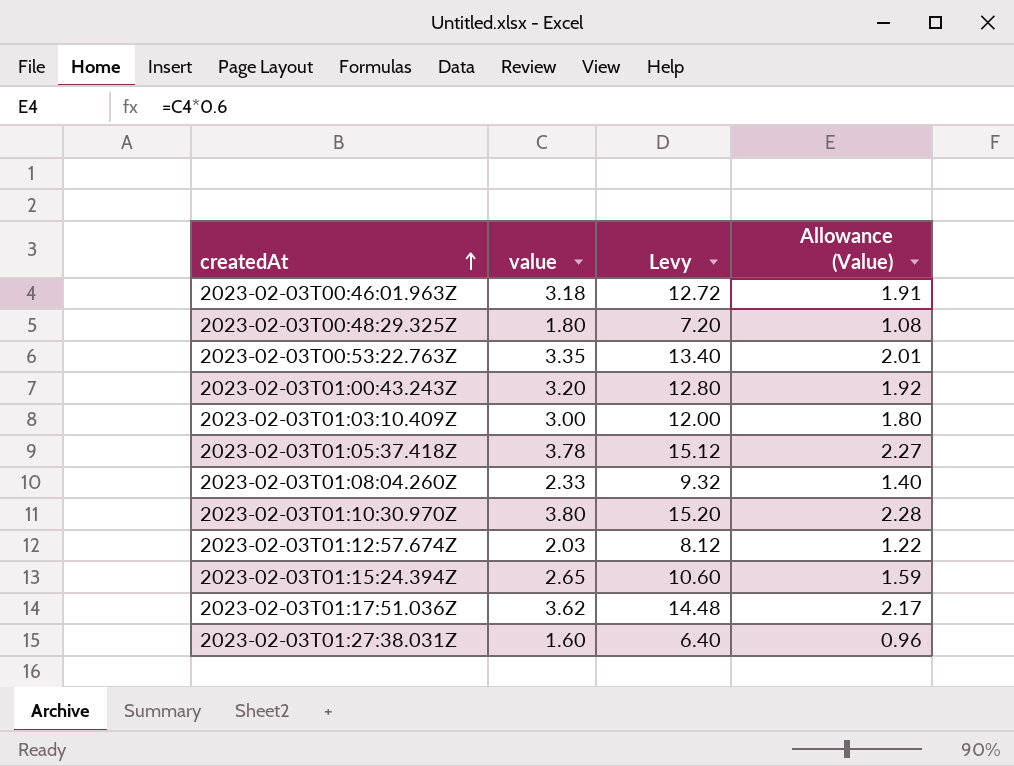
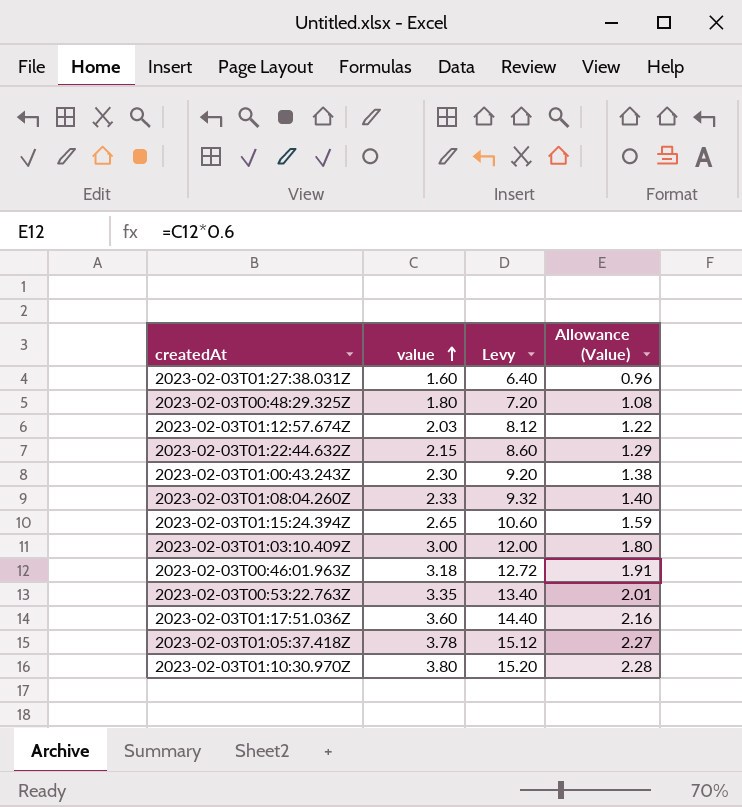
row order: createdAt ascending -> value ascending
row 2023-02-03T01:22:44.632Z: none -> 2.15 | 8.60 | 1.29
2023-02-03T01:00:43.243Z | value: 3.20 -> 2.30
2023-02-03T01:00:43.243Z | Levy: 12.80 -> 9.20
2023-02-03T01:00:43.243Z | Allowance (Value): 1.92 -> 1.38
2023-02-03T01:17:51.036Z | value: 3.62 -> 3.60
2023-02-03T01:17:51.036Z | Levy: 14.48 -> 14.40
2023-02-03T01:17:51.036Z | Allowance (Value): 2.17 -> 2.16

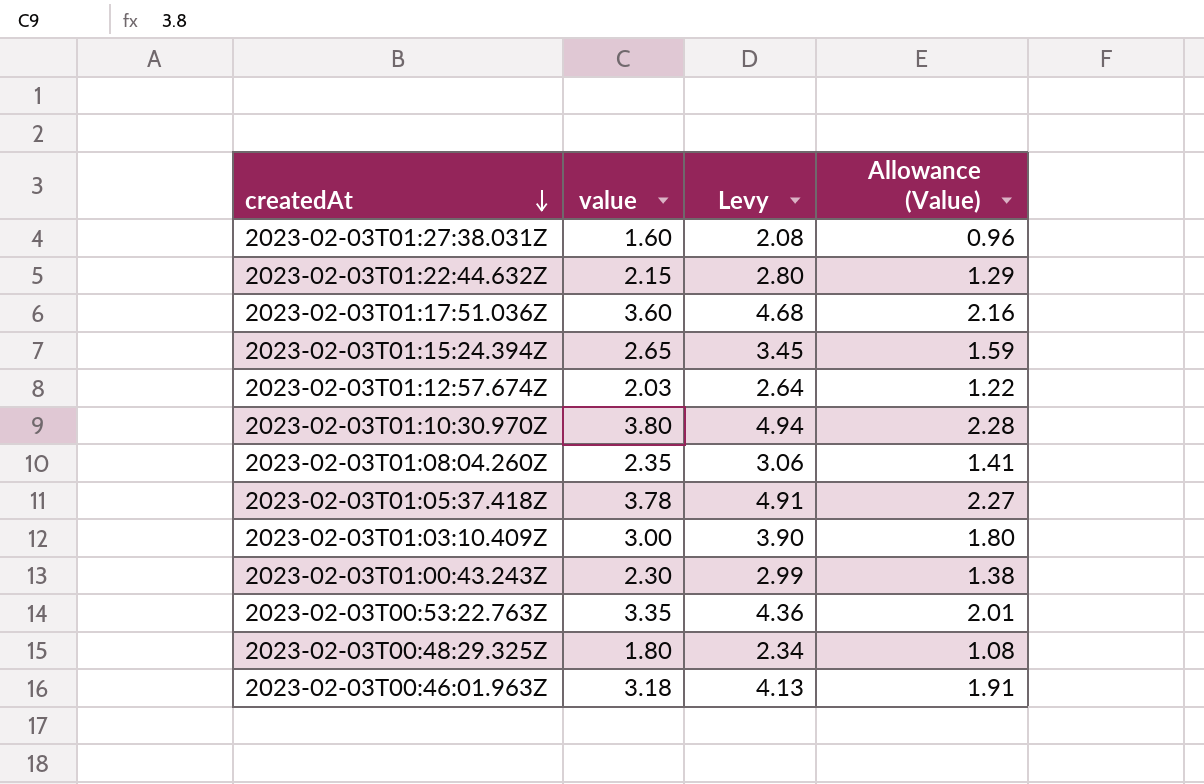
row order: value ascending -> createdAt descending
column Levy | formula: [value] * 4 -> [value] * 1.3
2023-02-03T01:08:04.260Z | value: 2.33 -> 2.35
2023-02-03T01:08:04.260Z | Allowance (Value): 1.40 -> 1.41

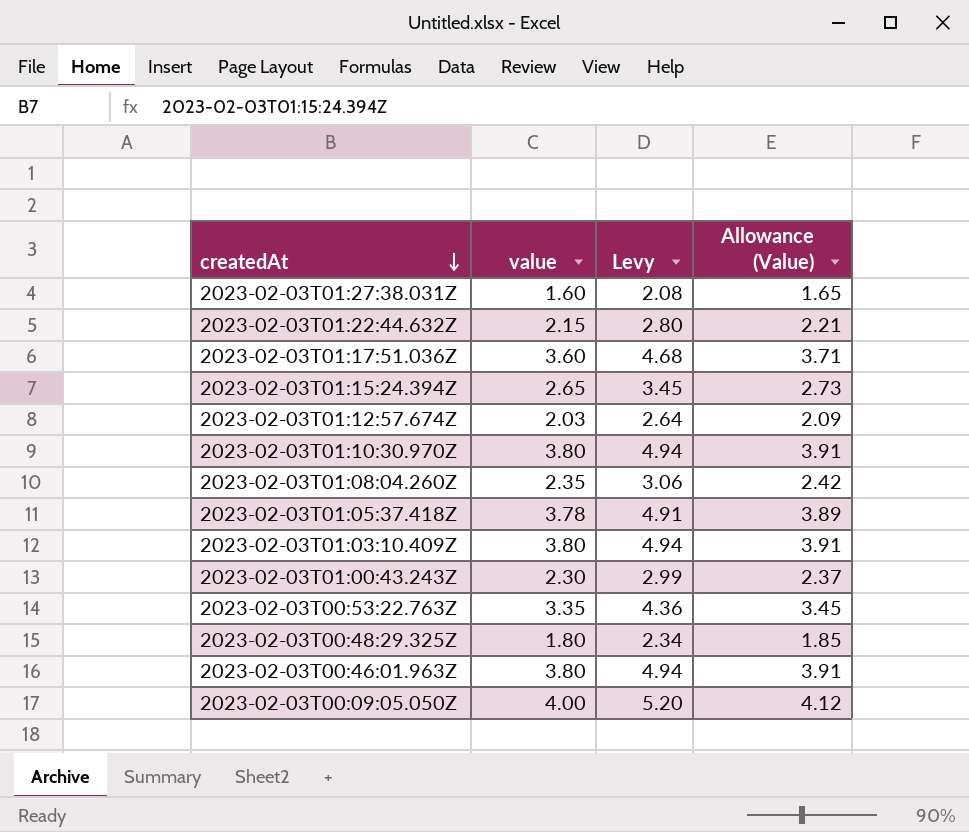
column Allowance (Value) | formula: [value] * 0.6 -> [value] * 1.03
2023-02-03T01:03:10.409Z | value: 3.00 -> 3.80
2023-02-03T01:03:10.409Z | Levy: 3.90 -> 4.94
2023-02-03T00:46:01.963Z | value: 3.18 -> 3.80
2023-02-03T00:46:01.963Z | Levy: 4.13 -> 4.94
row 2023-02-03T00:09:05.050Z: none -> 4.00 | 5.20 | 4.12

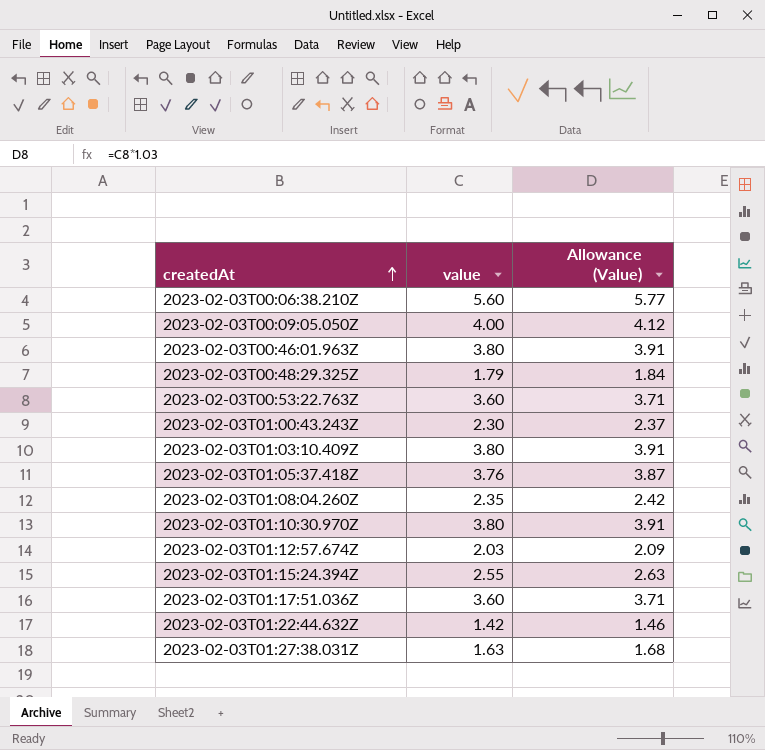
row order: createdAt descending -> createdAt ascending
column Levy | formula: [value] * 1.3 -> none
row 2023-02-03T00:06:38.210Z: none -> 5.60 | 5.77
2023-02-03T00:48:29.325Z | value: 1.80 -> 1.79
2023-02-03T00:48:29.325Z | Allowance (Value): 1.85 -> 1.84
2023-02-03T00:53:22.763Z | value: 3.35 -> 3.60
2023-02-03T00:53:22.763Z | Allowance (Value): 3.45 -> 3.71
2023-02-03T01:05:37.418Z | value: 3.78 -> 3.76
2023-02-03T01:05:37.418Z | Allowance (Value): 3.89 -> 3.87
2023-02-03T01:15:24.394Z | value: 2.65 -> 2.55
2023-02-03T01:15:24.394Z | Allowance (Value): 2.73 -> 2.63
2023-02-03T01:22:44.632Z | value: 2.15 -> 1.42
2023-02-03T01:22:44.632Z | Allowance (Value): 2.21 -> 1.46
2023-02-03T01:27:38.031Z | value: 1.60 -> 1.63
2023-02-03T01:27:38.031Z | Allowance (Value): 1.65 -> 1.68

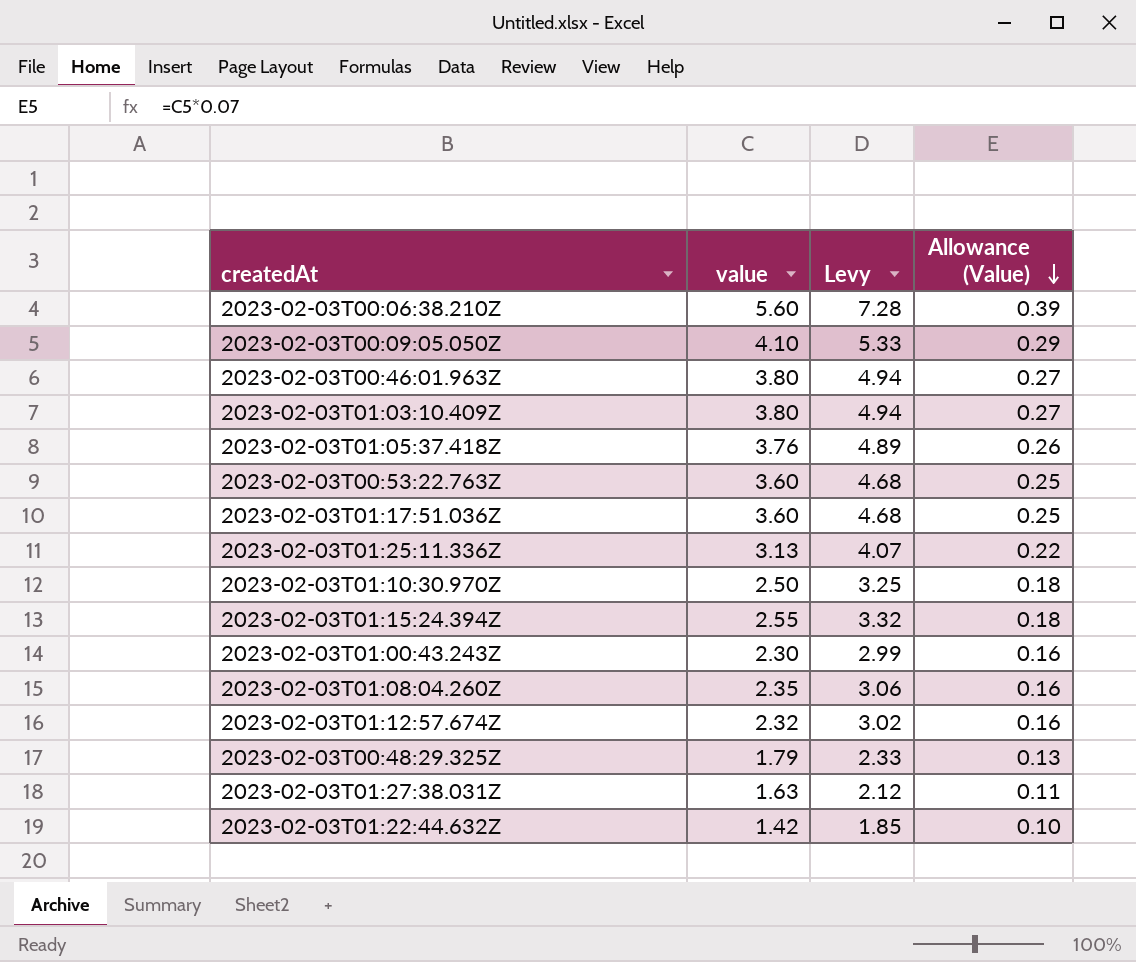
row order: createdAt ascending -> Allowance (Value) descending
column Levy | formula: none -> [value] * 1.3
column Allowance (Value) | formula: [value] * 1.03 -> [value] * 0.07
2023-02-03T00:09:05.050Z | value: 4.00 -> 4.10
row 2023-02-03T01:25:11.336Z: none -> 3.13 | 4.07 | 0.22
2023-02-03T01:10:30.970Z | value: 3.80 -> 2.50
2023-02-03T01:12:57.674Z | value: 2.03 -> 2.32

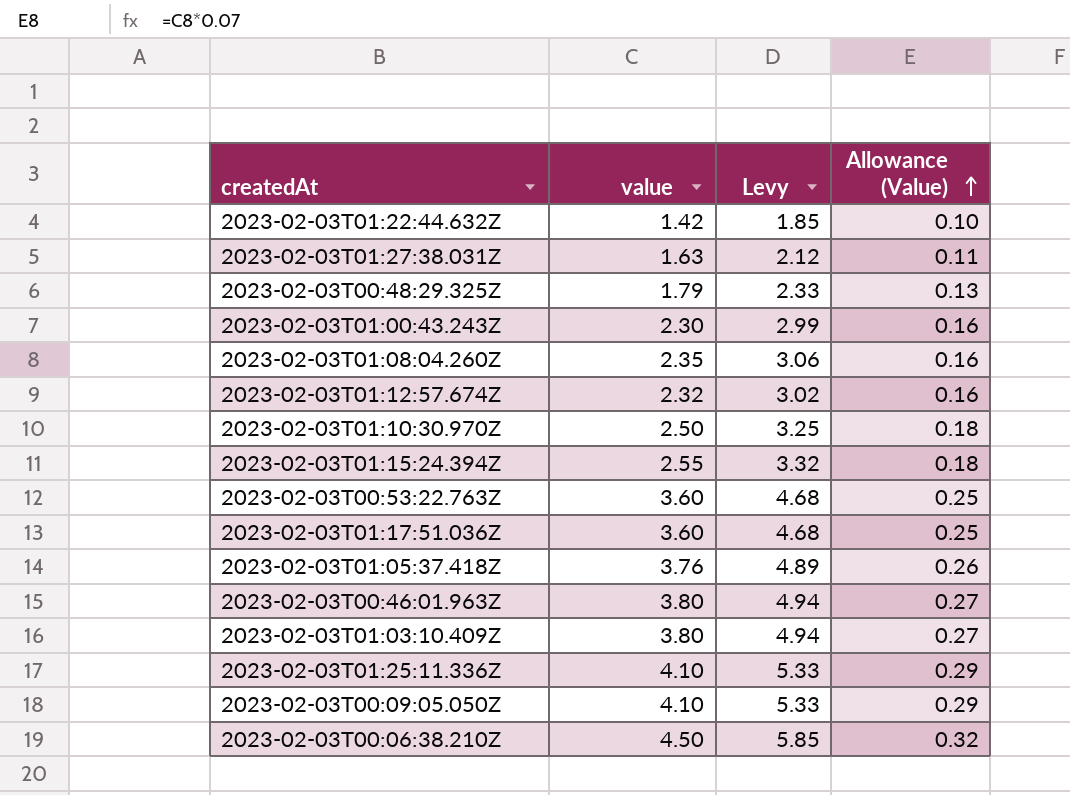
row order: Allowance (Value) descending -> Allowance (Value) ascending
2023-02-03T01:25:11.336Z | value: 3.13 -> 4.10
2023-02-03T01:25:11.336Z | Levy: 4.07 -> 5.33
2023-02-03T01:25:11.336Z | Allowance (Value): 0.22 -> 0.29
2023-02-03T00:06:38.210Z | value: 5.60 -> 4.50
2023-02-03T00:06:38.210Z | Levy: 7.28 -> 5.85
2023-02-03T00:06:38.210Z | Allowance (Value): 0.39 -> 0.32

